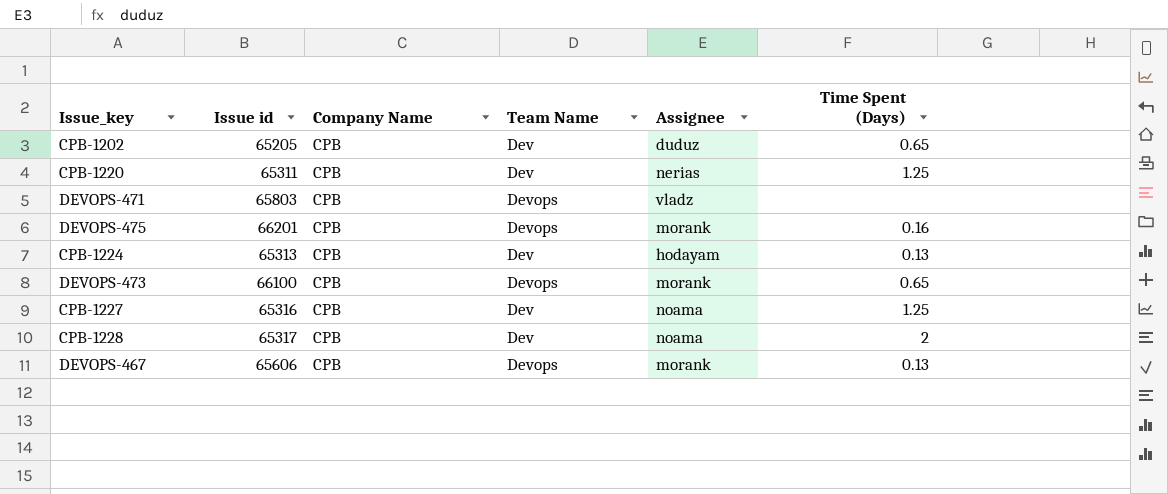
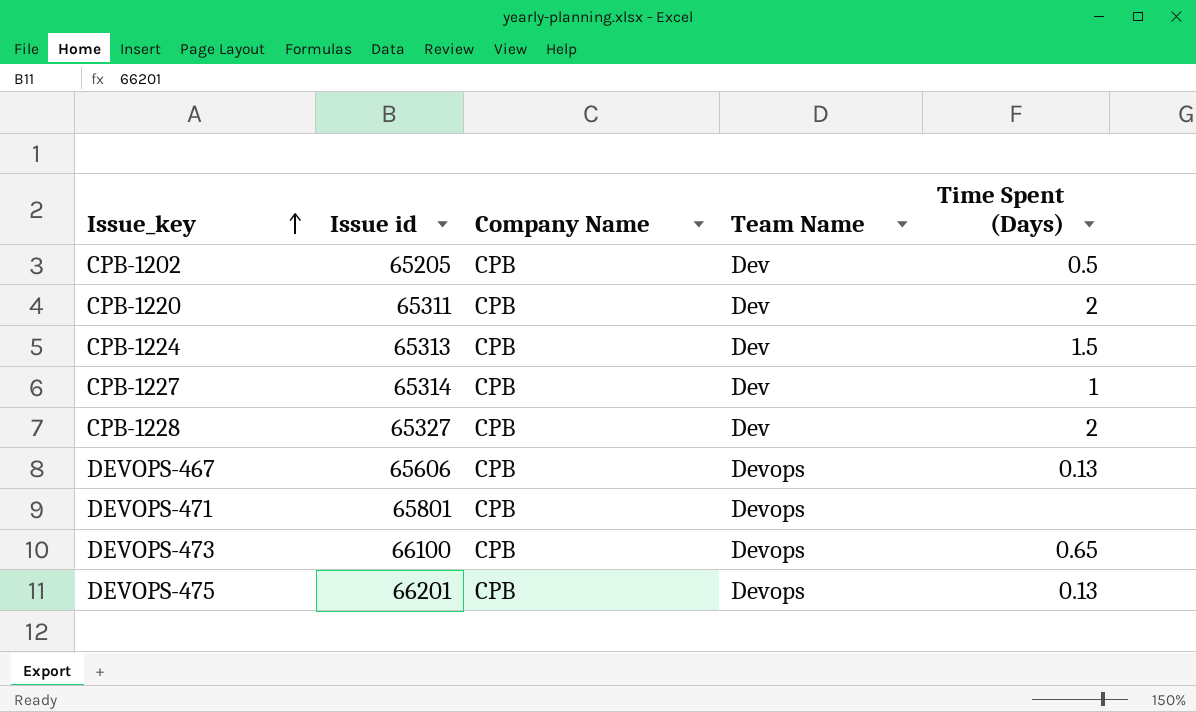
row order: none -> Issue_key ascending
column Assignee | position: 5 -> none
CPB-1202 | Time Spent (Days): 0.65 -> 0.5
CPB-1220 | Time Spent (Days): 1.25 -> 2
CPB-1224 | Time Spent (Days): 0.13 -> 1.5
CPB-1227 | Issue id: 65316 -> 65314
CPB-1227 | Time Spent (Days): 1.25 -> 1
CPB-1228 | Issue id: 65317 -> 65327
DEVOPS-471 | Issue id: 65803 -> 65801
DEVOPS-475 | Time Spent (Days): 0.16 -> 0.13

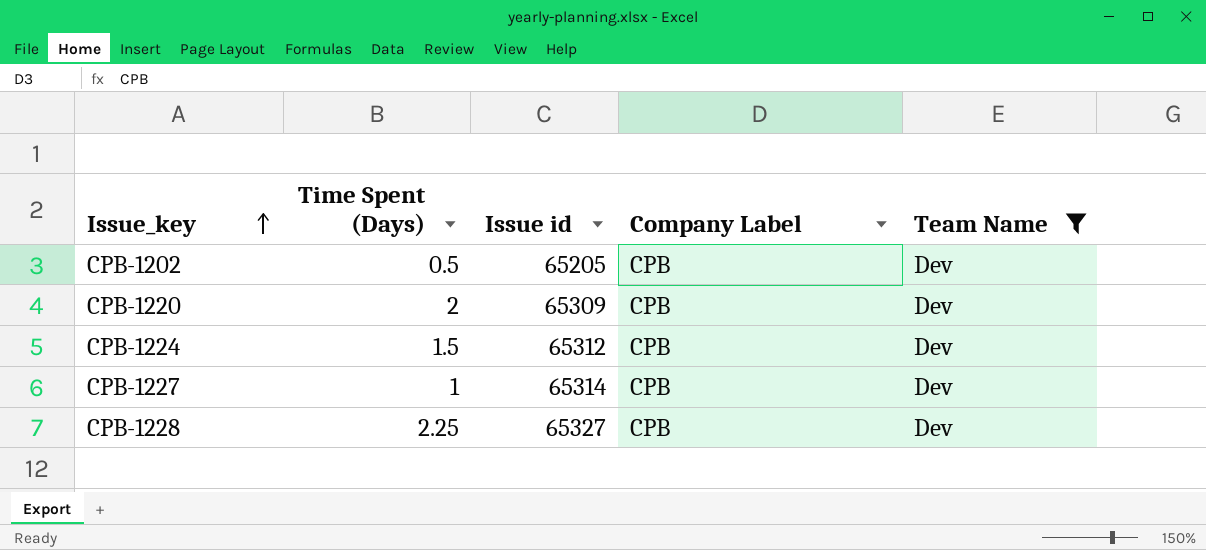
filter: none -> Team Name = Dev
column Time Spent (Days) | position: 5 -> 2
column name: Company Name -> Company Label
CPB-1220 | Issue id: 65311 -> 65309
CPB-1224 | Issue id: 65313 -> 65312
CPB-1228 | Time Spent (Days): 2 -> 2.25

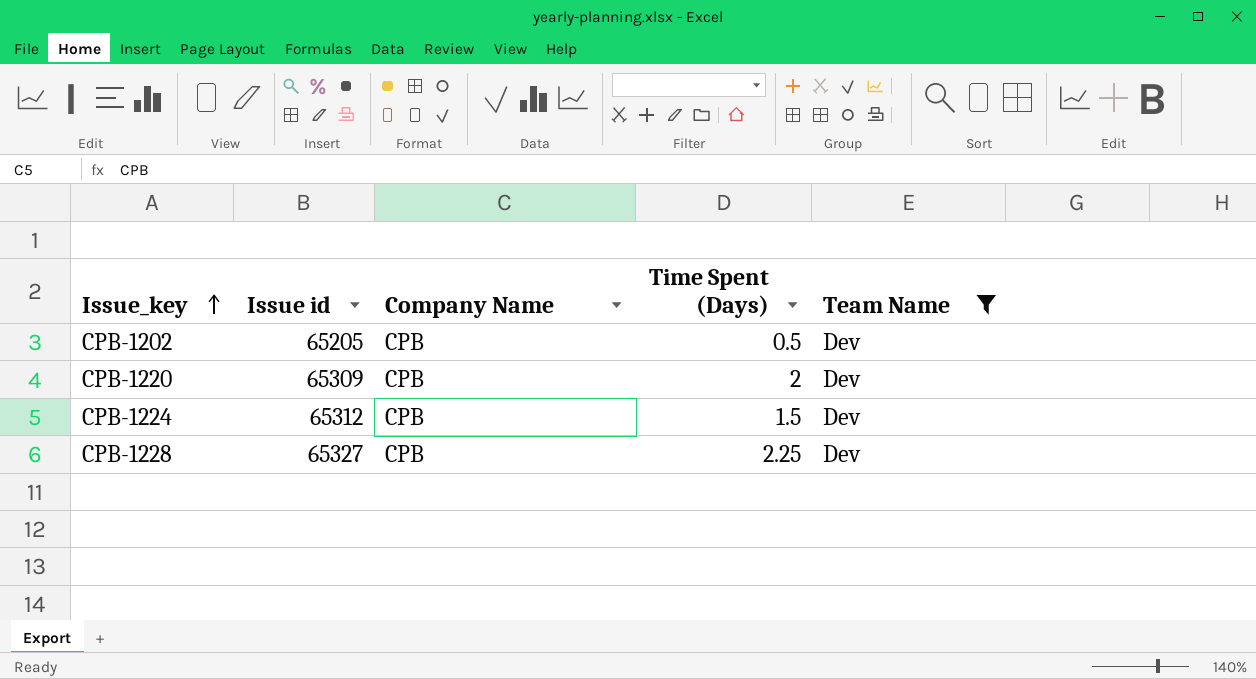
column name: Company Label -> Company Name
column Time Spent (Days) | position: 2 -> 4
row CPB-1227: 1 | 65314 | CPB | Dev -> none

